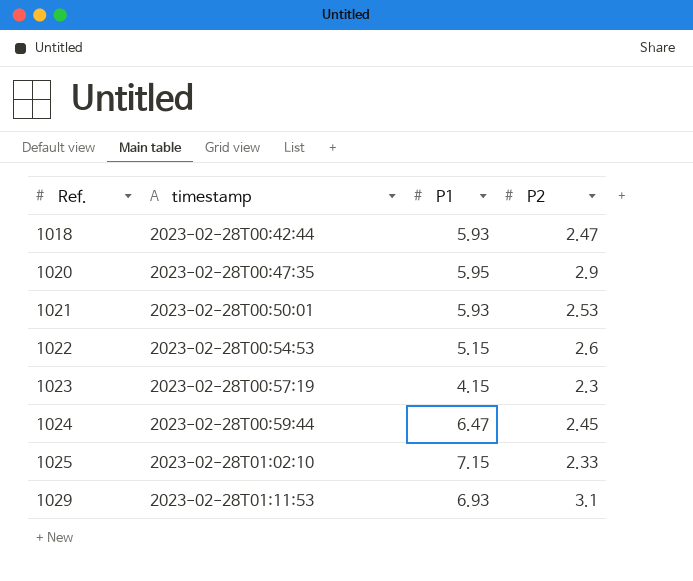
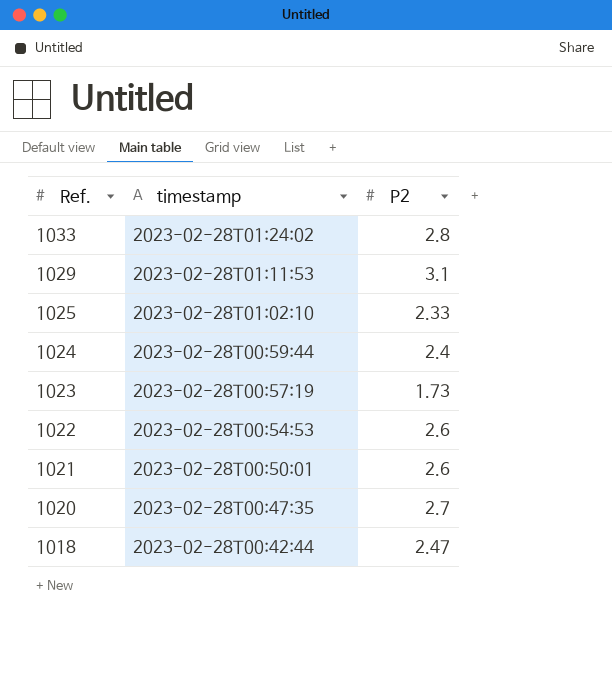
row order: Ref. ascending -> Ref. descending
column P1 | position: 3 -> none
row 1033: none -> 2023-02-28T01:24:02 | 2.8
1024 | P2: 2.45 -> 2.4
1023 | P2: 2.3 -> 1.73
1021 | P2: 2.53 -> 2.6
1020 | P2: 2.9 -> 2.7

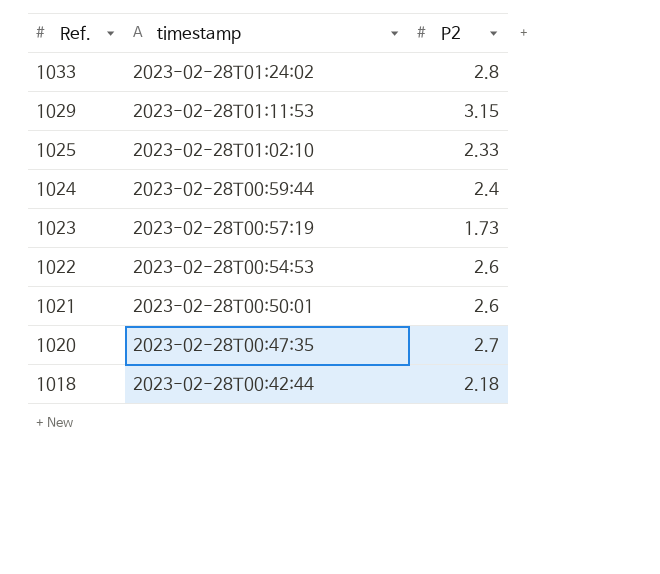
1029 | P2: 3.1 -> 3.15
1018 | P2: 2.47 -> 2.18

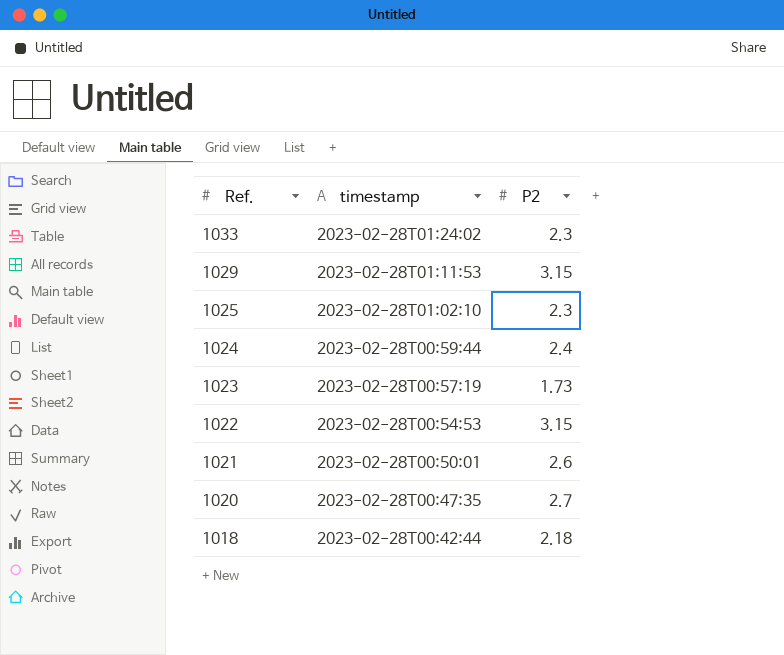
1033 | P2: 2.8 -> 2.3
1025 | P2: 2.33 -> 2.3
1022 | P2: 2.6 -> 3.15

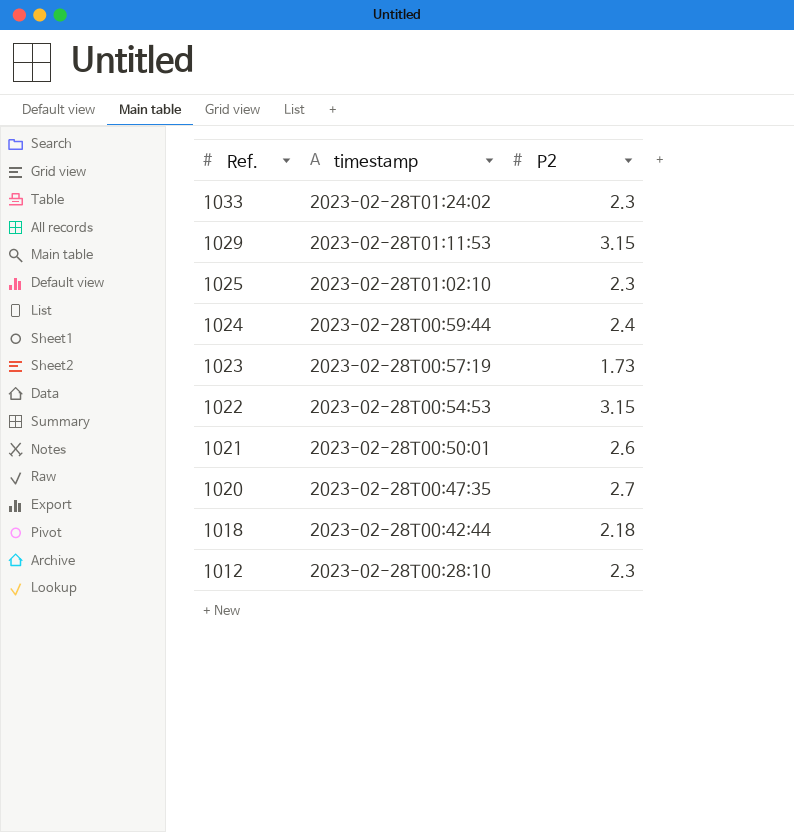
row 1012: none -> 2023-02-28T00:28:10 | 2.3

